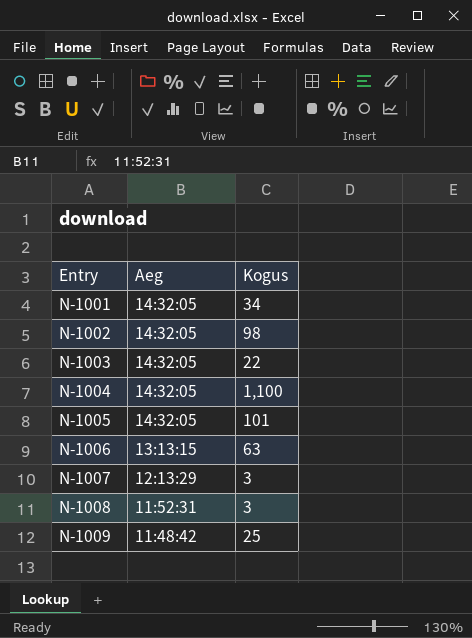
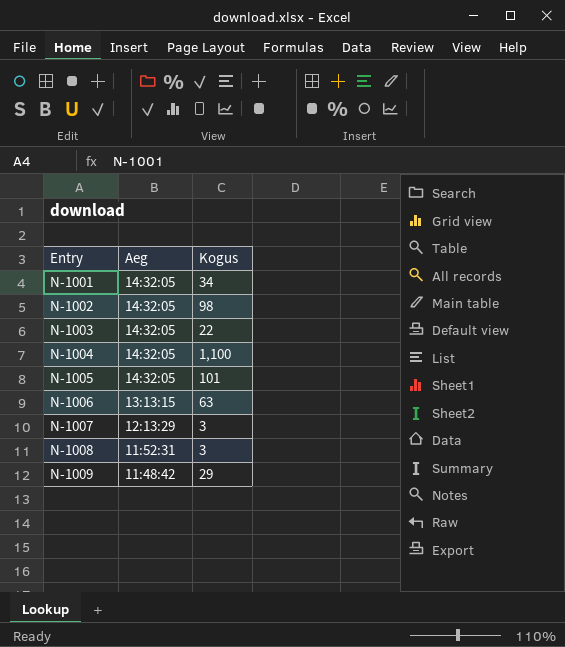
N-1009 | Kogus: 25 -> 29

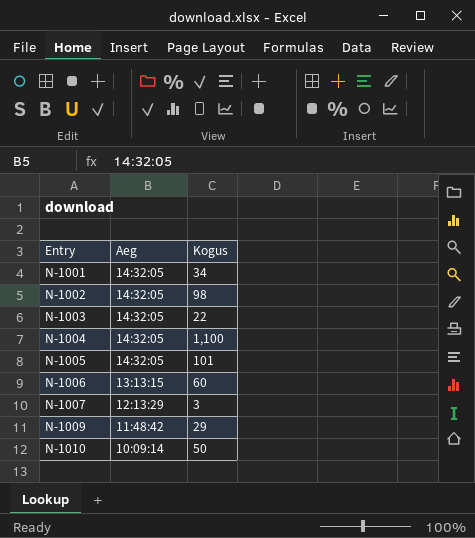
row N-1008: 11:52:31 | 3 -> none
N-1006 | Kogus: 63 -> 60
row N-1010: none -> 10:09:14 | 50

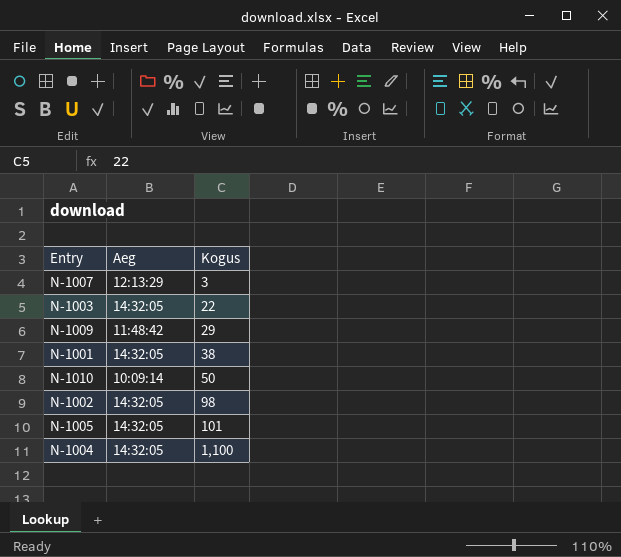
row order: Entry ascending -> Kogus ascending
row N-1006: 13:13:15 | 60 -> none
N-1001 | Kogus: 34 -> 38

